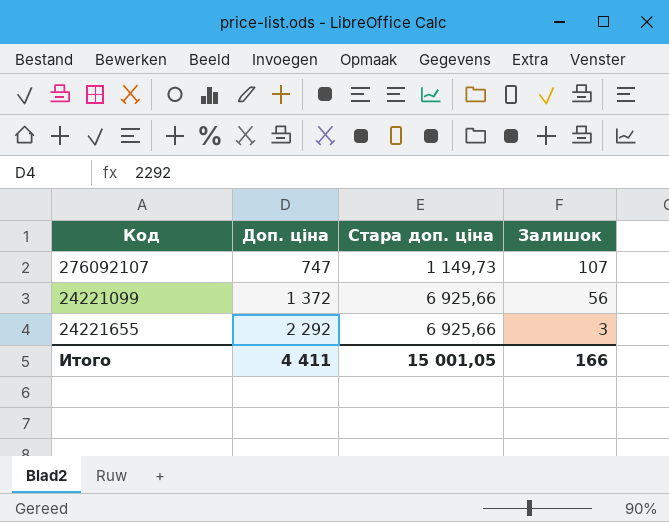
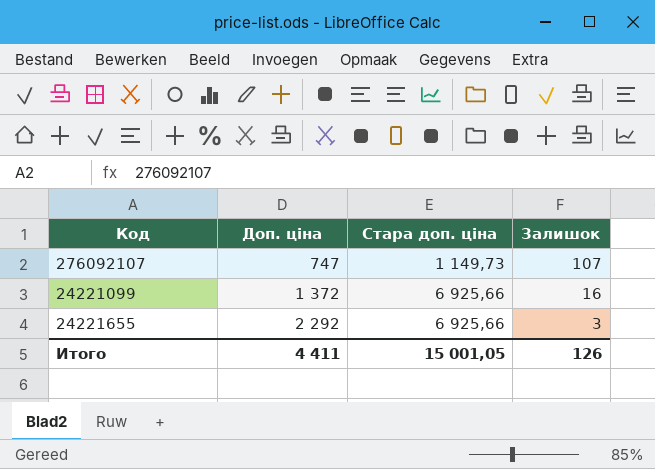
24221099 | Залишок: 56 -> 16
Итого | Залишок: 166 -> 126

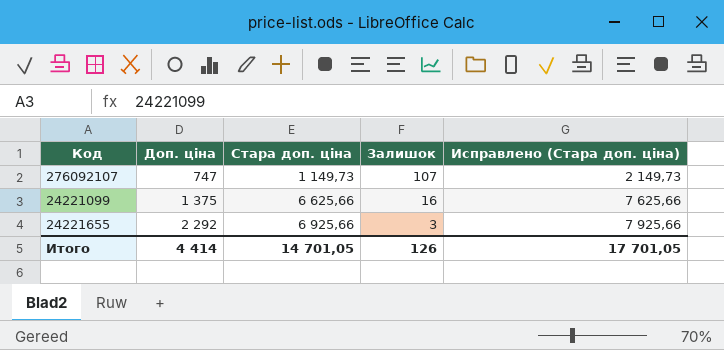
column Исправлено (Стара доп. ціна) | formula: none -> [Стара доп. ціна] + 1000
24221099 | Доп. ціна: 1 372 -> 1 375
24221099 | Стара доп. ціна: 6 925,66 -> 6 625,66
Итого | Доп. ціна: 4 411 -> 4 414
Итого | Стара доп. ціна: 15 001,05 -> 14 701,05

